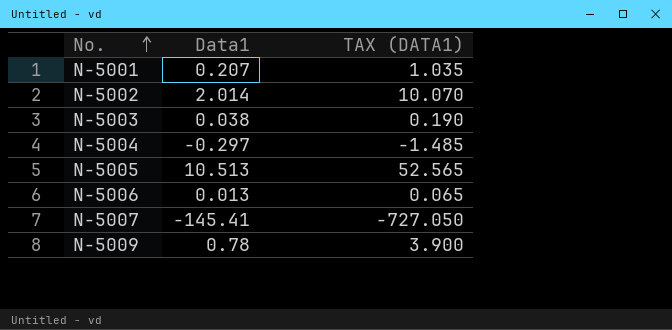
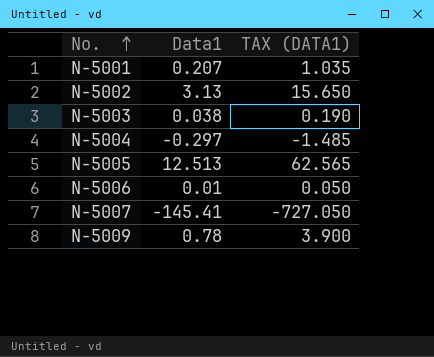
N-5002 | Data1: 2.014 -> 3.13
N-5002 | TAX (DATA1): 10.070 -> 15.650
N-5005 | Data1: 10.513 -> 12.513
N-5005 | TAX (DATA1): 52.565 -> 62.565
N-5006 | Data1: 0.013 -> 0.01
N-5006 | TAX (DATA1): 0.065 -> 0.050

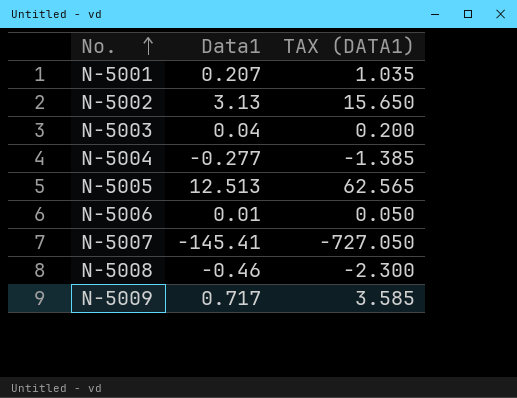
N-5003 | Data1: 0.038 -> 0.04
N-5003 | TAX (DATA1): 0.190 -> 0.200
N-5004 | Data1: -0.297 -> -0.277
N-5004 | TAX (DATA1): -1.485 -> -1.385
row N-5008: none -> -0.46 | -2.300
N-5009 | Data1: 0.78 -> 0.717
N-5009 | TAX (DATA1): 3.900 -> 3.585

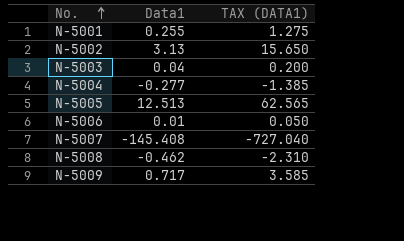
N-5001 | Data1: 0.207 -> 0.255
N-5001 | TAX (DATA1): 1.035 -> 1.275
N-5007 | Data1: -145.41 -> -145.408
N-5007 | TAX (DATA1): -727.050 -> -727.040
N-5008 | Data1: -0.46 -> -0.462
N-5008 | TAX (DATA1): -2.300 -> -2.310

